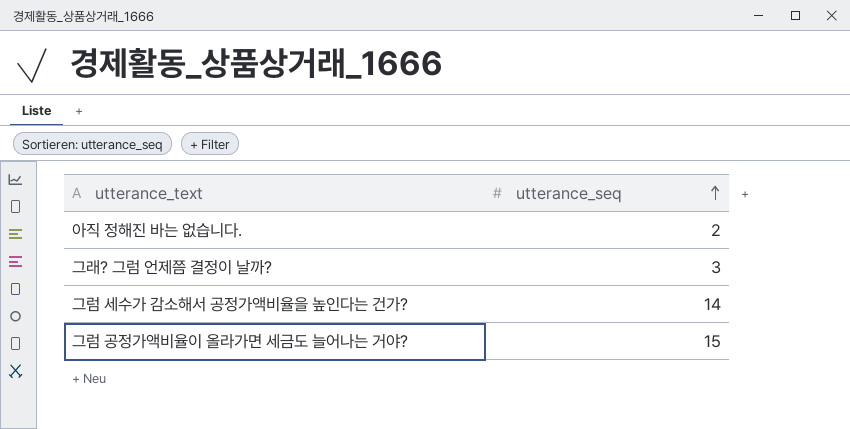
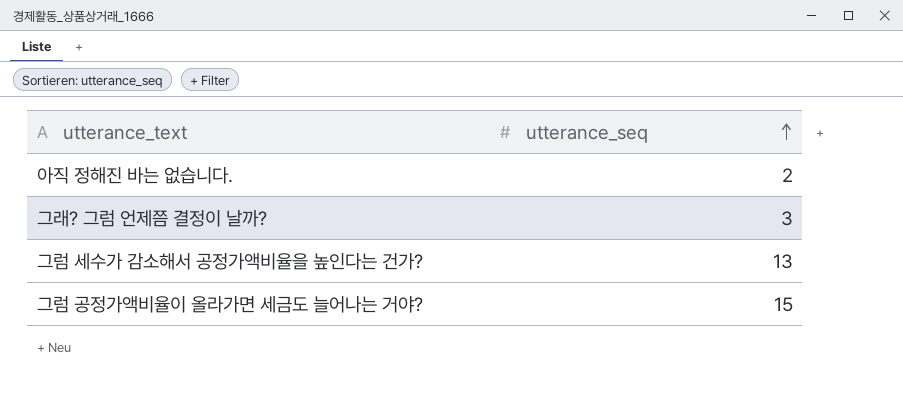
그럼 세수가 감소해서 공정가액비율을 높인다는 건가? | utterance_seq: 14 -> 13

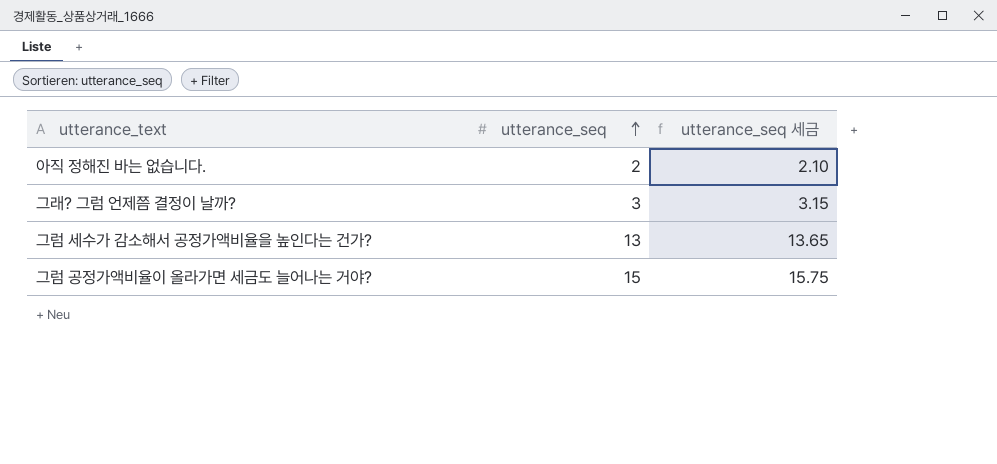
column utterance_seq 세금 | formula: none -> [utterance_seq] * 1.05

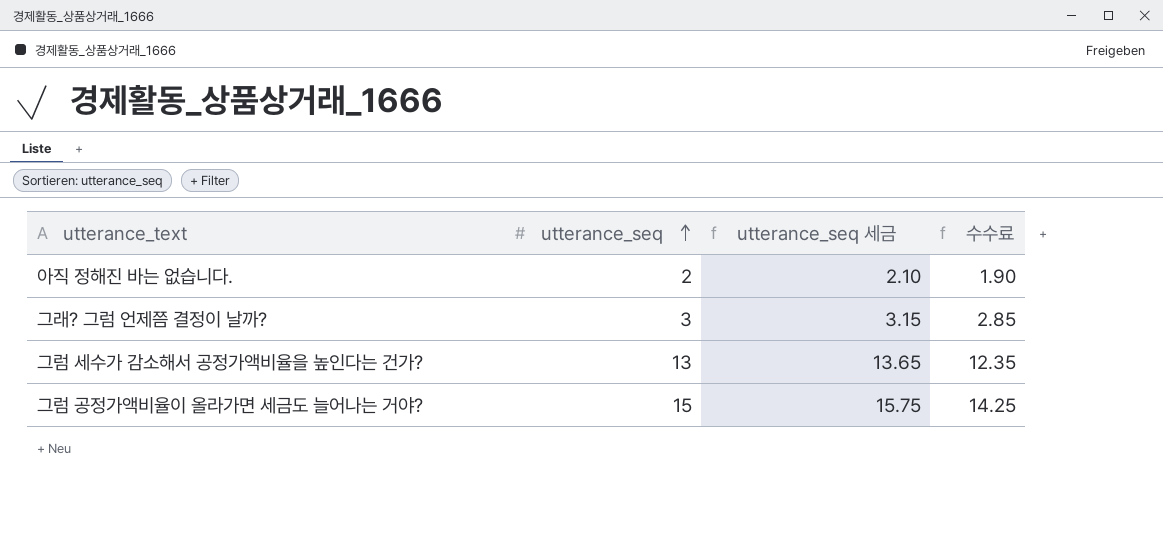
column 수수료 | formula: none -> [utterance_seq] * 0.95

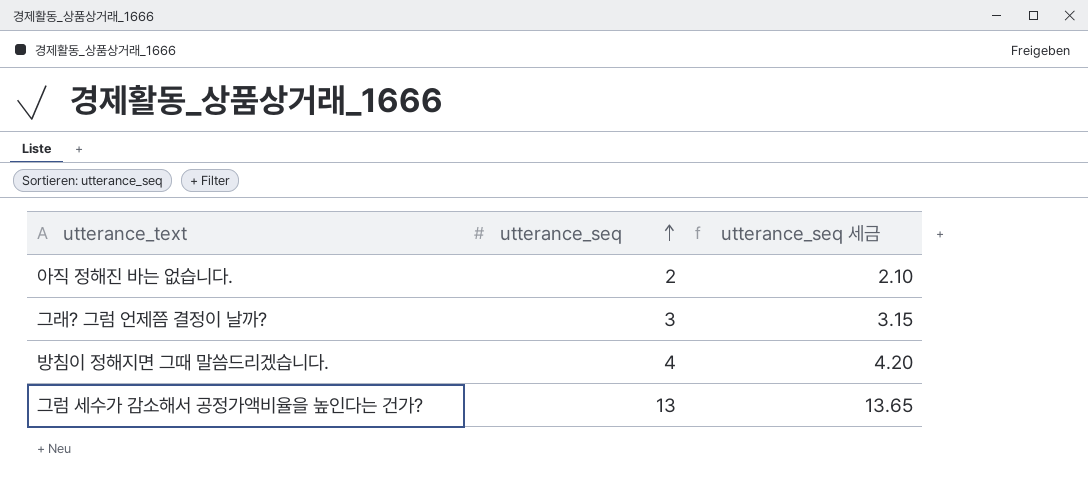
column 수수료 | formula: [utterance_seq] * 0.95 -> none
row 그럼 공정가액비율이 올라가면 세금도 늘어나는 거야?: 15 | 15.75 | 14.25 -> none
row 방침이 정해지면 그때 말씀드리겠습니다.: none -> 4 | 4.20

